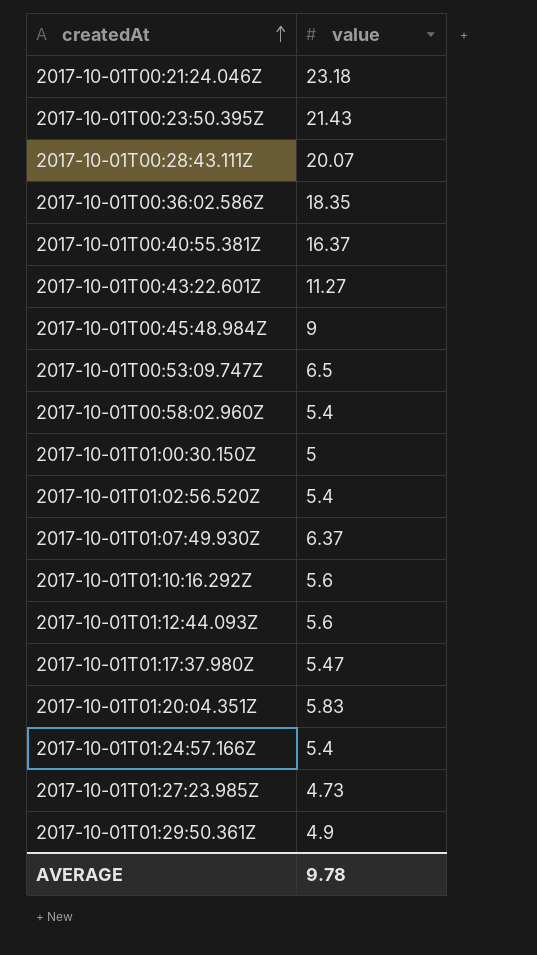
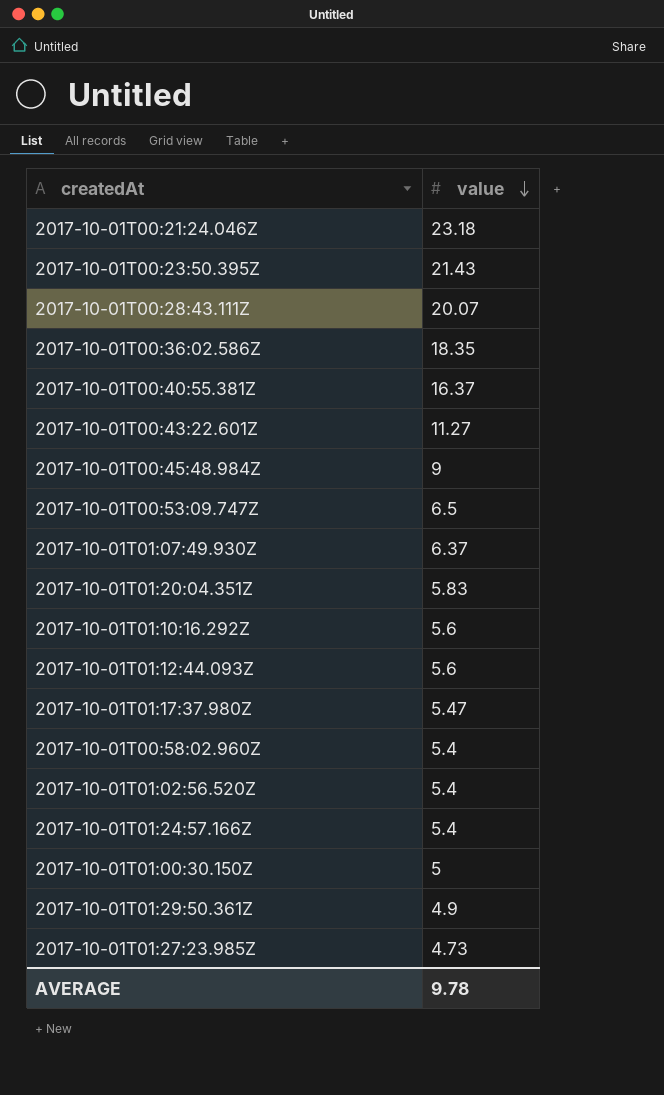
row order: createdAt ascending -> value descending

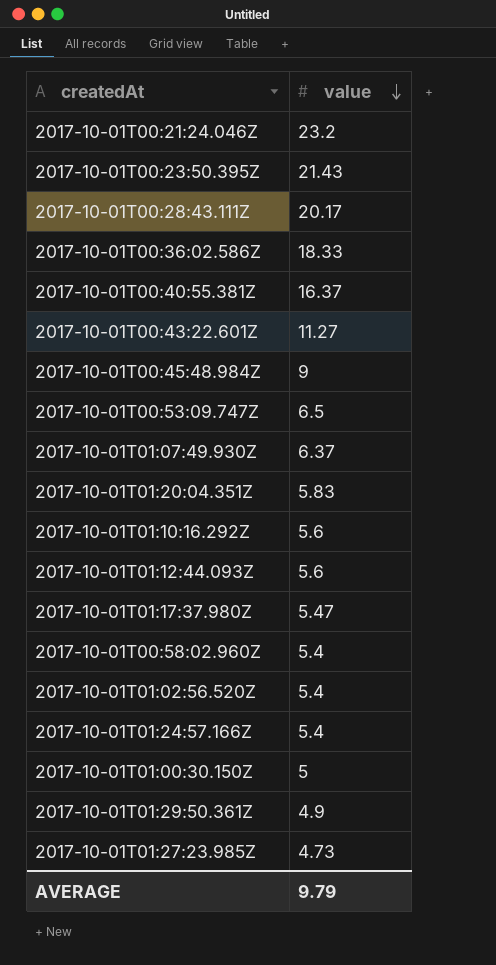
2017-10-01T00:21:24.046Z | value: 23.18 -> 23.2
2017-10-01T00:28:43.111Z | value: 20.07 -> 20.17
2017-10-01T00:36:02.586Z | value: 18.35 -> 18.33
AVERAGE | value: 9.78 -> 9.79

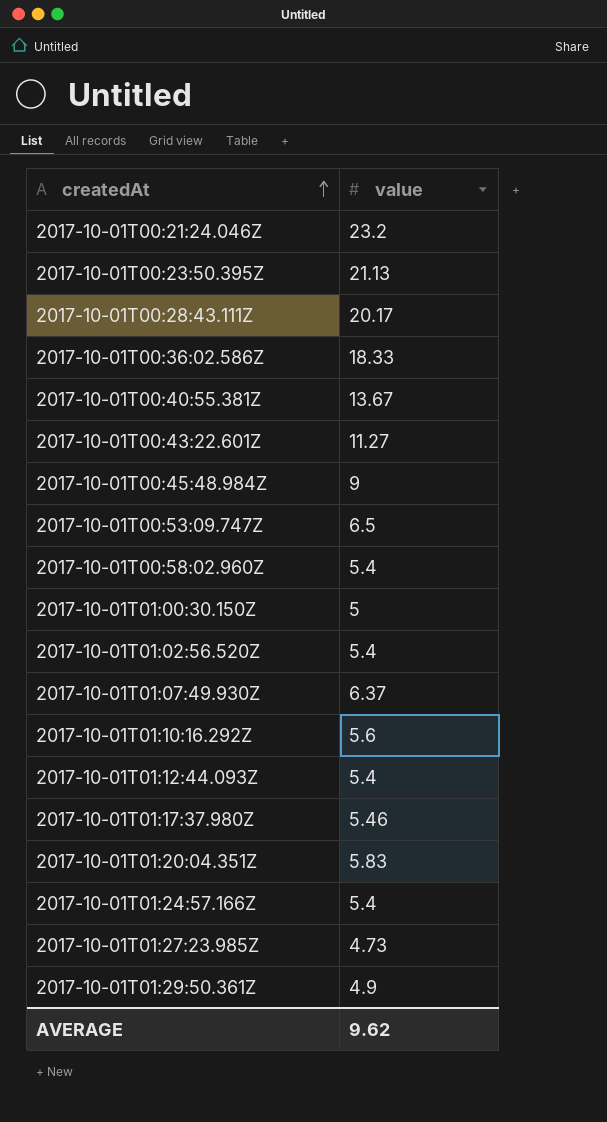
row order: value descending -> createdAt ascending
2017-10-01T00:23:50.395Z | value: 21.43 -> 21.13
2017-10-01T00:40:55.381Z | value: 16.37 -> 13.67
2017-10-01T01:12:44.093Z | value: 5.6 -> 5.4
2017-10-01T01:17:37.980Z | value: 5.47 -> 5.46
AVERAGE | value: 9.79 -> 9.62

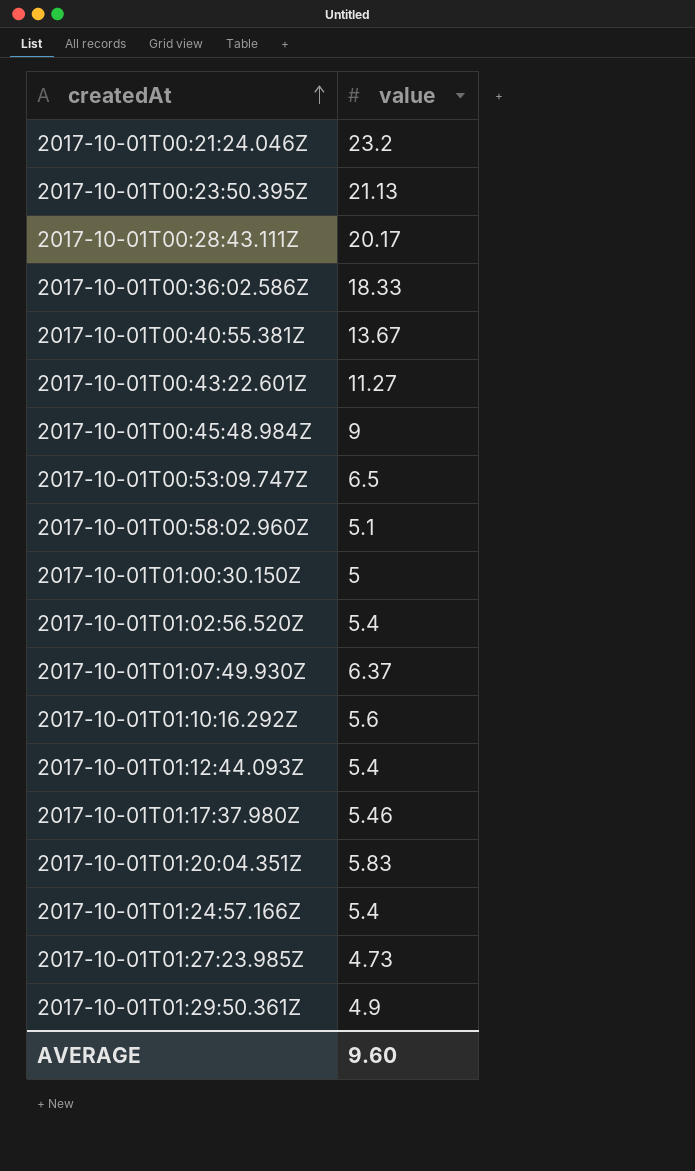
2017-10-01T00:58:02.960Z | value: 5.4 -> 5.1
AVERAGE | value: 9.62 -> 9.60

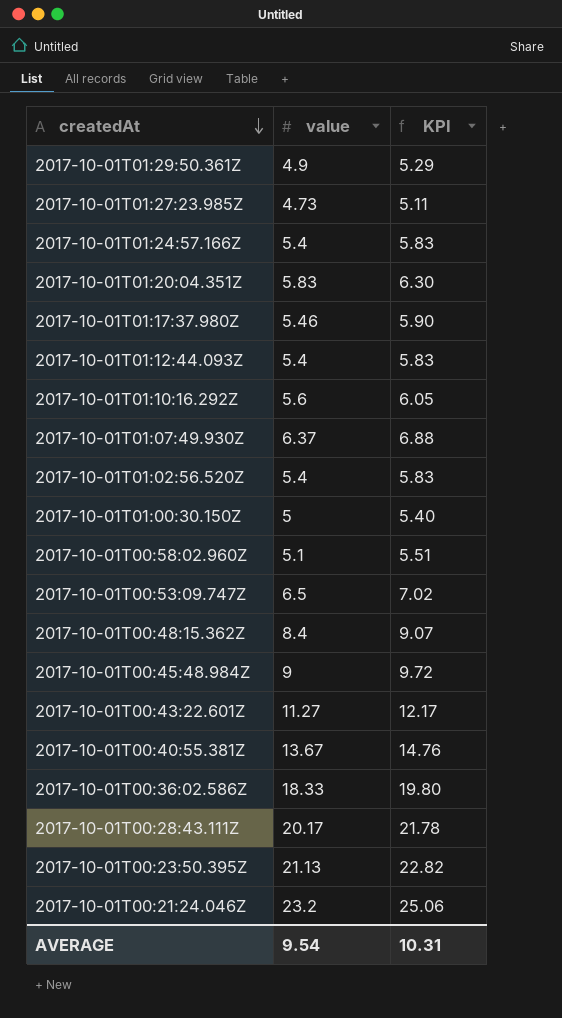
row order: createdAt ascending -> createdAt descending
column KPI | formula: none -> [value] * 1.08
row 2017-10-01T00:48:15.362Z: none -> 8.4 | 9.07
AVERAGE | value: 9.60 -> 9.54

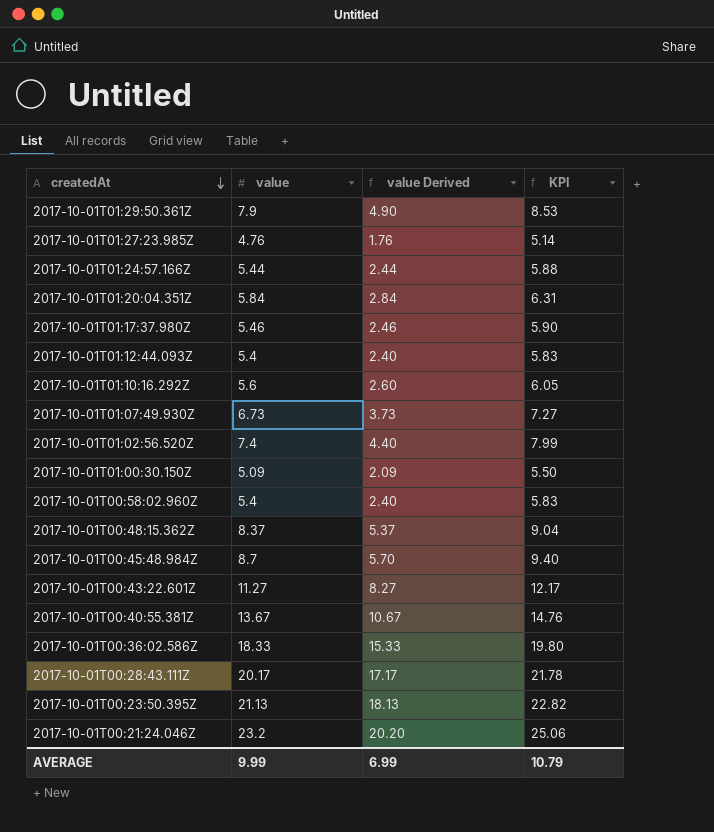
column value Derived | formula: none -> [value] - 3
row 2017-10-01T00:53:09.747Z: 6.5 | 7.02 -> none
2017-10-01T01:29:50.361Z | value: 4.9 -> 7.9
2017-10-01T01:29:50.361Z | KPI: 5.29 -> 8.53
2017-10-01T01:27:23.985Z | value: 4.73 -> 4.76
2017-10-01T01:27:23.985Z | KPI: 5.11 -> 5.14
2017-10-01T01:24:57.166Z | value: 5.4 -> 5.44
2017-10-01T01:24:57.166Z | KPI: 5.83 -> 5.88
2017-10-01T01:20:04.351Z | value: 5.83 -> 5.84
2017-10-01T01:20:04.351Z | KPI: 6.30 -> 6.31
2017-10-01T01:07:49.930Z | value: 6.37 -> 6.73
2017-10-01T01:07:49.930Z | KPI: 6.88 -> 7.27
2017-10-01T01:02:56.520Z | value: 5.4 -> 7.4
2017-10-01T01:02:56.520Z | KPI: 5.83 -> 7.99
2017-10-01T01:00:30.150Z | value: 5 -> 5.09
2017-10-01T01:00:30.150Z | KPI: 5.40 -> 5.50
2017-10-01T00:58:02.960Z | value: 5.1 -> 5.4
2017-10-01T00:58:02.960Z | KPI: 5.51 -> 5.83
2017-10-01T00:48:15.362Z | value: 8.4 -> 8.37
2017-10-01T00:48:15.362Z | KPI: 9.07 -> 9.04
2017-10-01T00:45:48.984Z | value: 9 -> 8.7
2017-10-01T00:45:48.984Z | KPI: 9.72 -> 9.40
AVERAGE | value: 9.54 -> 9.99
AVERAGE | KPI: 10.31 -> 10.79

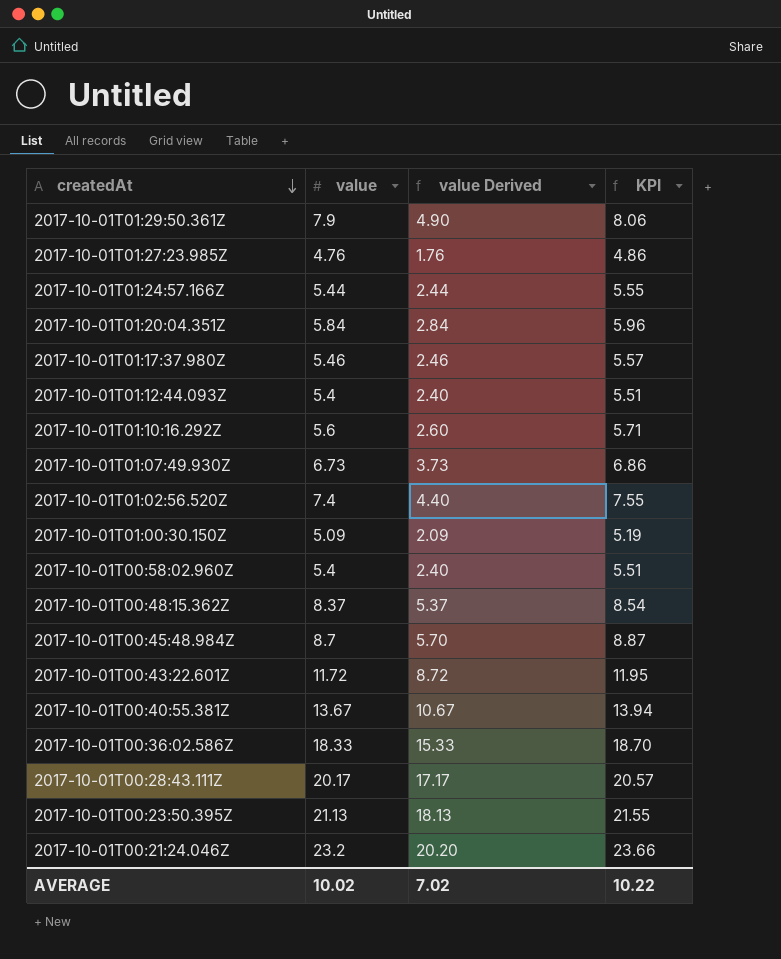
column KPI | formula: [value] * 1.08 -> [value] * 1.02
2017-10-01T00:43:22.601Z | value: 11.27 -> 11.72
2017-10-01T00:43:22.601Z | value Derived: 8.27 -> 8.72
AVERAGE | value: 9.99 -> 10.02
AVERAGE | value Derived: 6.99 -> 7.02
AVERAGE | KPI: 10.79 -> 10.22

